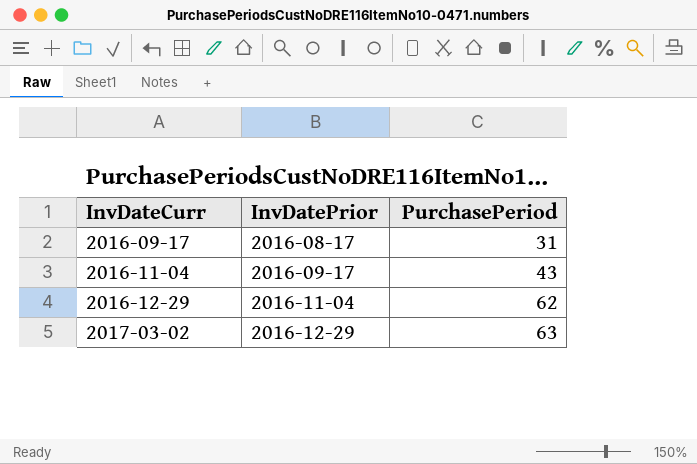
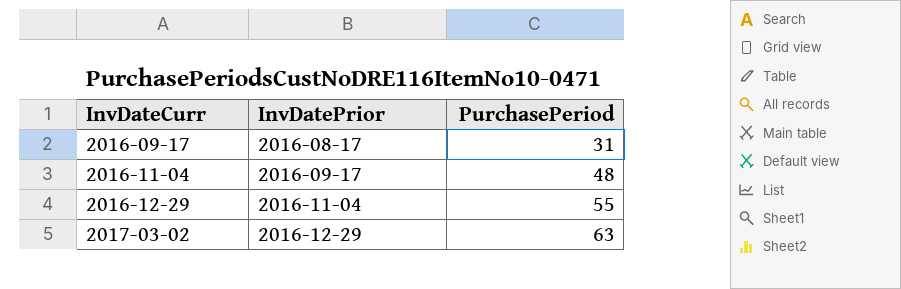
2016-11-04 | PurchasePeriod: 43 -> 48
2016-12-29 | PurchasePeriod: 62 -> 55

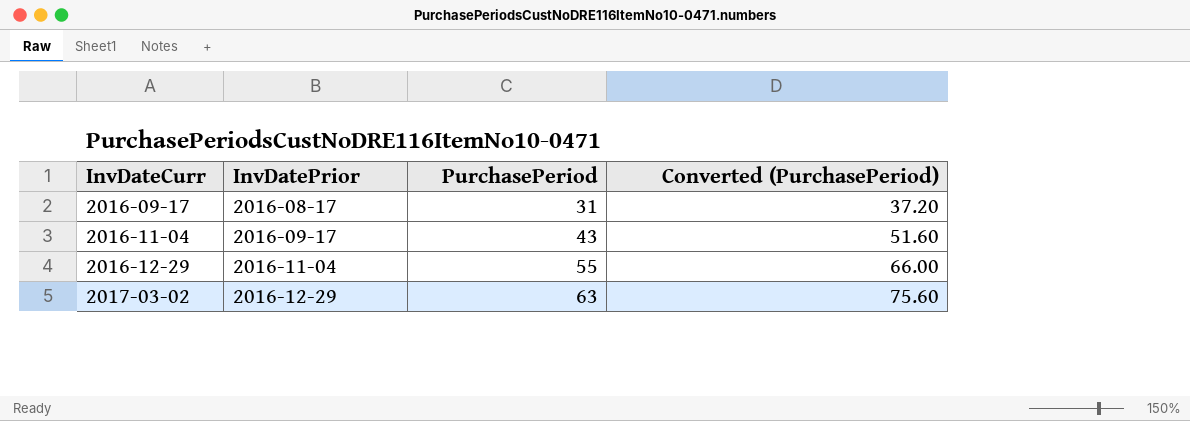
column Converted (PurchasePeriod) | formula: none -> [PurchasePeriod] * 1.2
2016-11-04 | PurchasePeriod: 48 -> 43

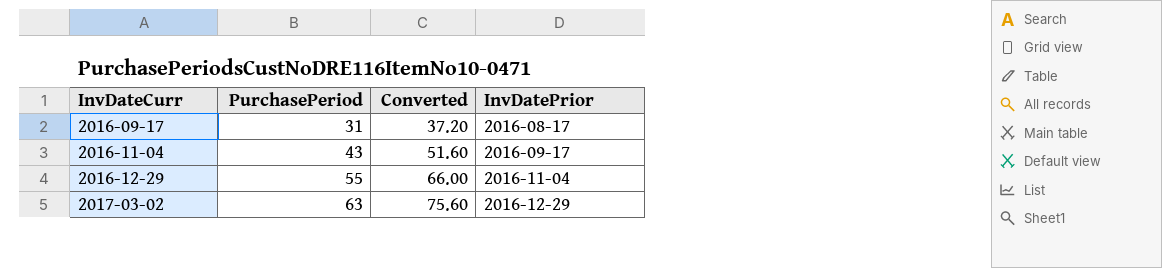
column name: Converted (PurchasePeriod) -> Converted
column InvDatePrior | position: 2 -> 4

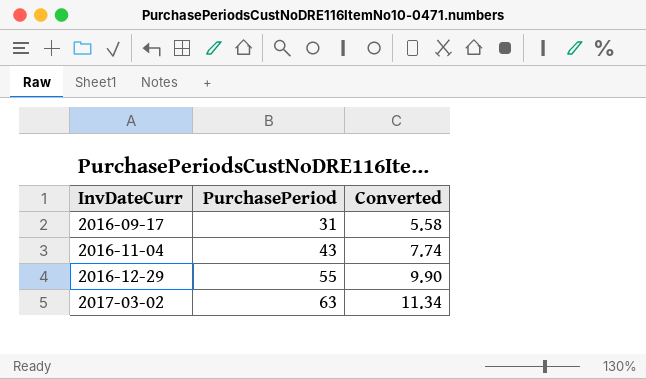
column InvDatePrior | position: 4 -> none
column Converted | formula: [PurchasePeriod] * 1.2 -> [PurchasePeriod] * 0.18

